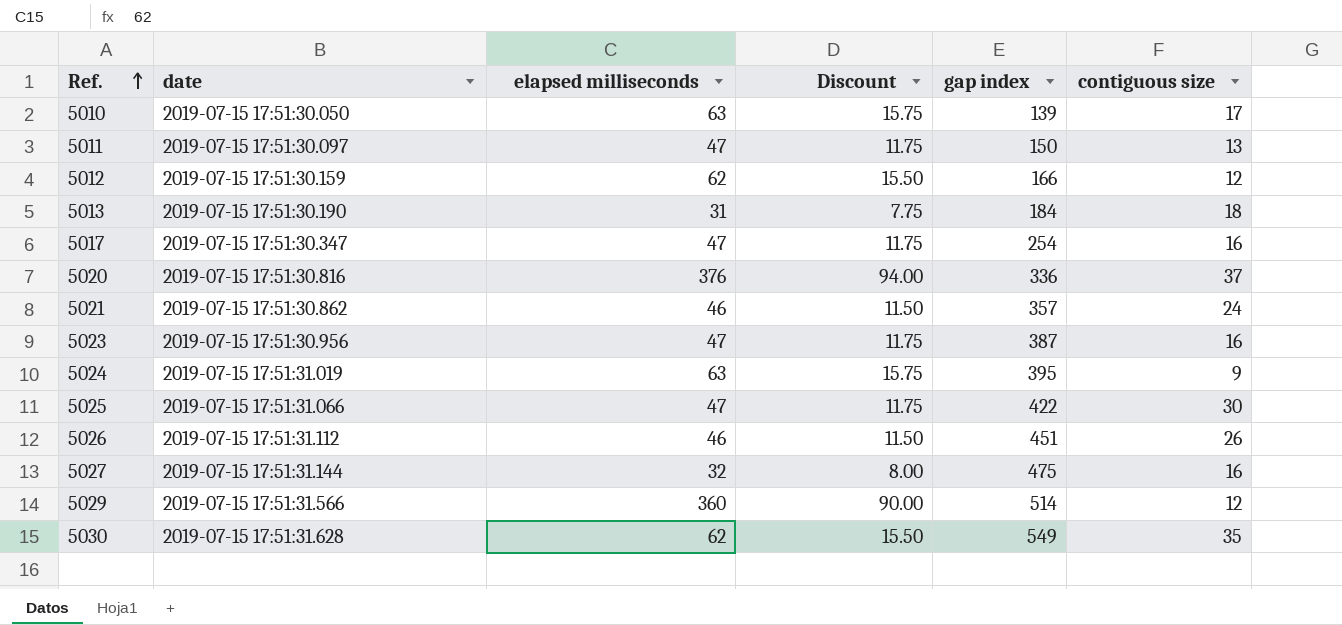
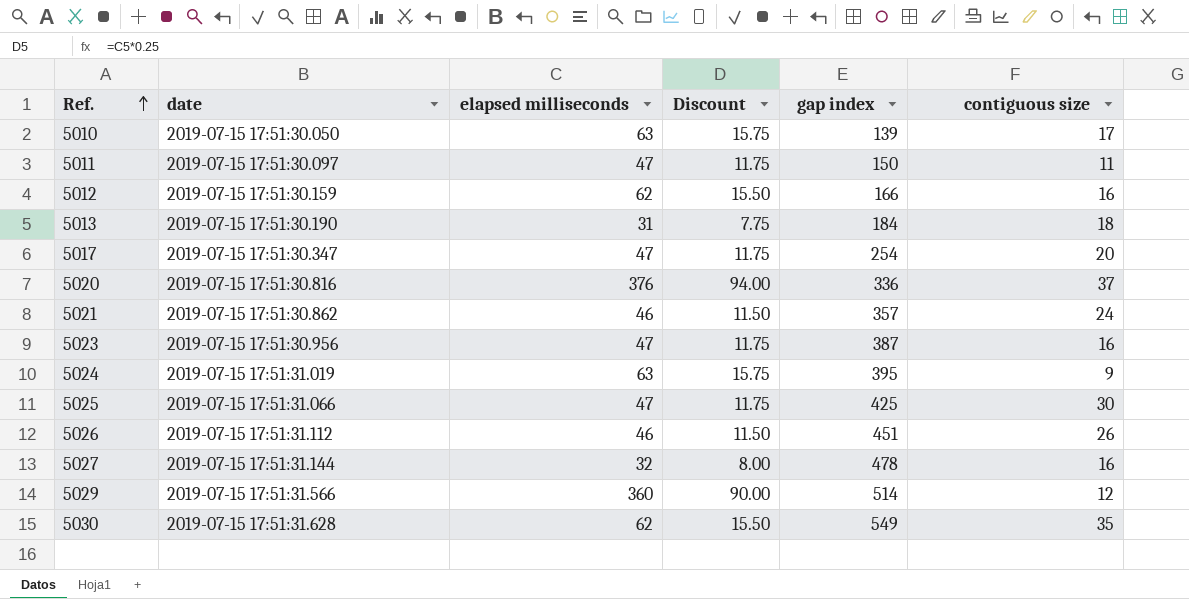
5011 | contiguous size: 13 -> 11
5012 | contiguous size: 12 -> 16
5017 | contiguous size: 16 -> 20
5025 | gap index: 422 -> 425
5027 | gap index: 475 -> 478

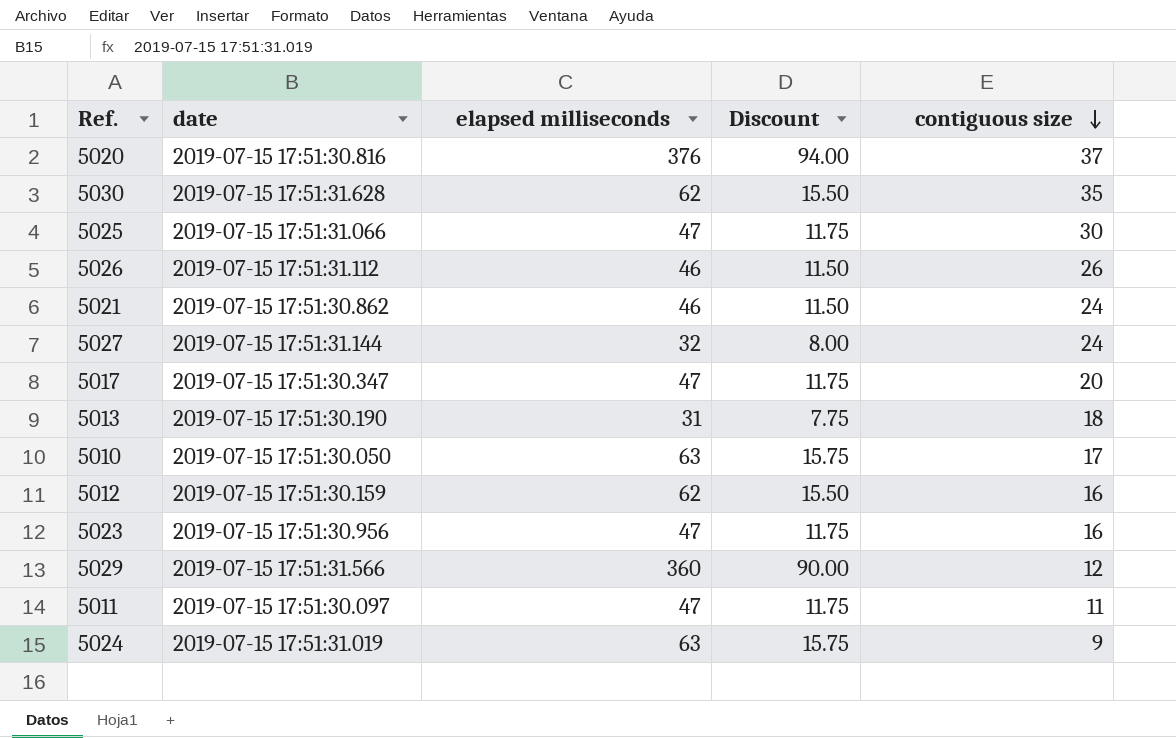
row order: Ref. ascending -> contiguous size descending
column gap index | position: 5 -> none
5027 | contiguous size: 16 -> 24

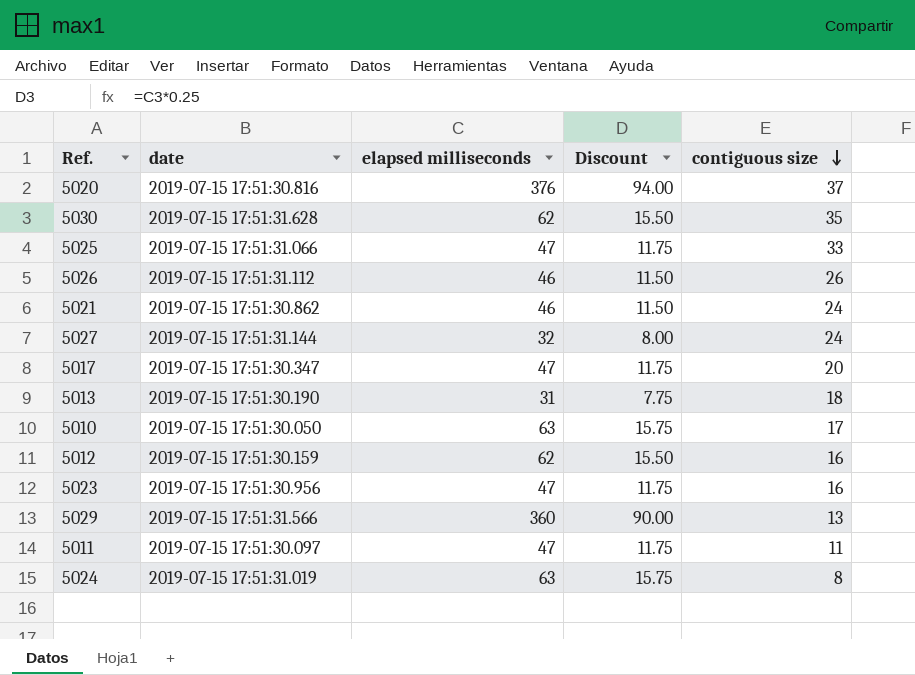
5025 | contiguous size: 30 -> 33
5029 | contiguous size: 12 -> 13
5024 | contiguous size: 9 -> 8

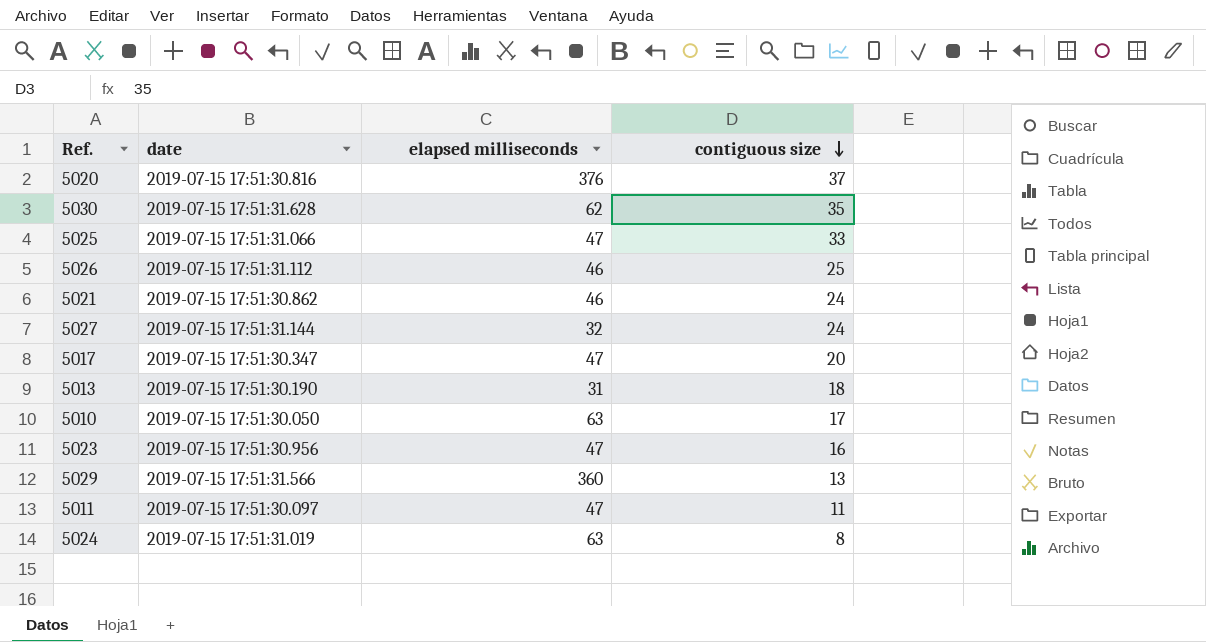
column Discount | formula: [elapsed milliseconds] * 0.25 -> none
row 5012: 2019-07-15 17:51:30.159 | 62 | 15.50 | 16 -> none
5026 | contiguous size: 26 -> 25

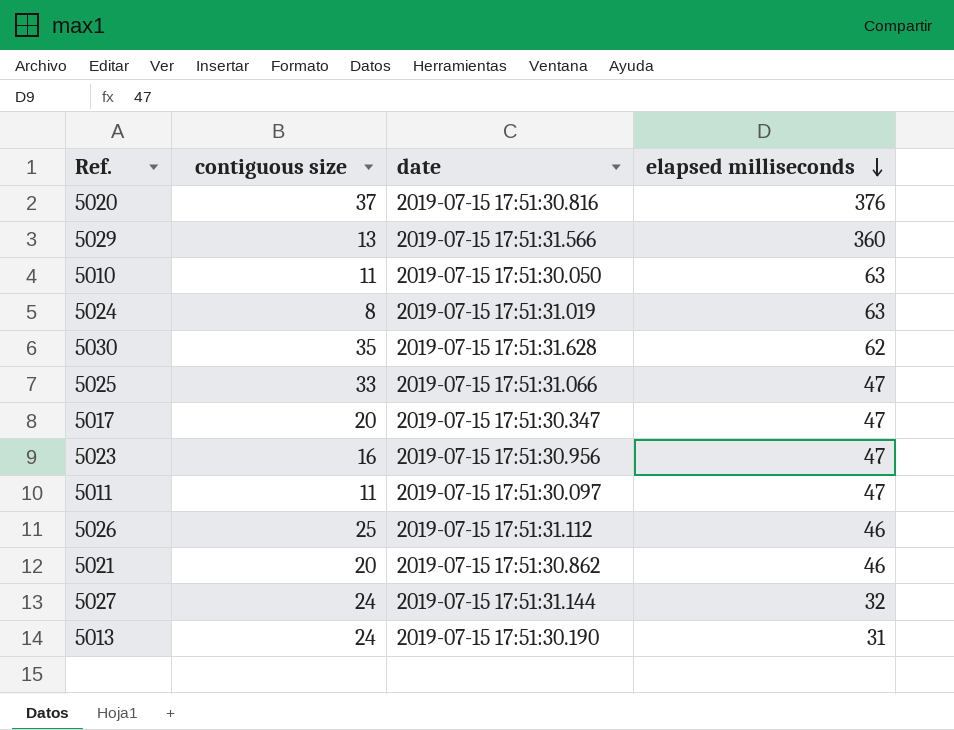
row order: contiguous size descending -> elapsed milliseconds descending
column contiguous size | position: 4 -> 2
5010 | contiguous size: 17 -> 11
5021 | contiguous size: 24 -> 20
5013 | contiguous size: 18 -> 24

